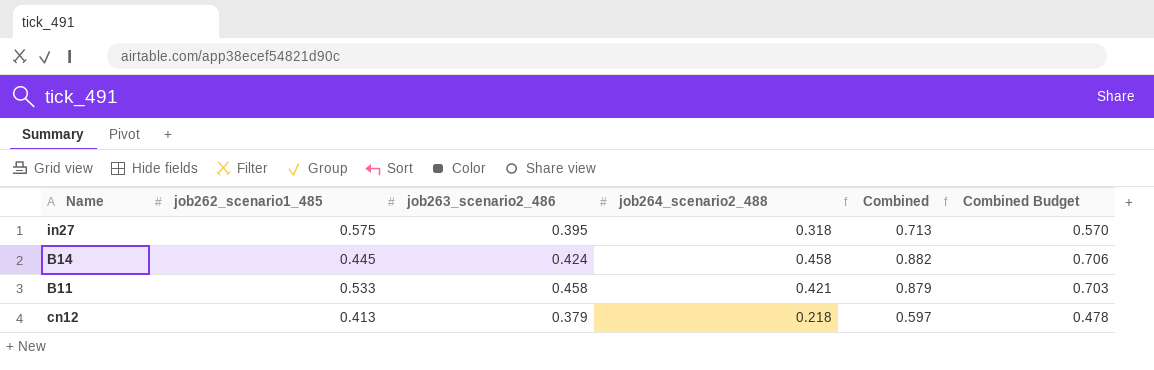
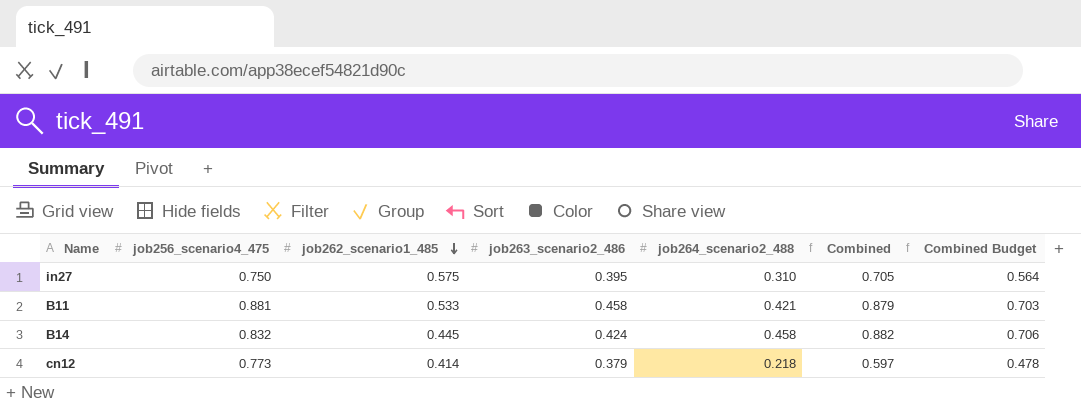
row order: none -> job262_scenario1_485 descending
column job256_scenario4_475 | position: none -> 2
in27 | job264_scenario2_488: 0.318 -> 0.310
in27 | Combined: 0.713 -> 0.705
in27 | Combined Budget: 0.570 -> 0.564
cn12 | job262_scenario1_485: 0.413 -> 0.414

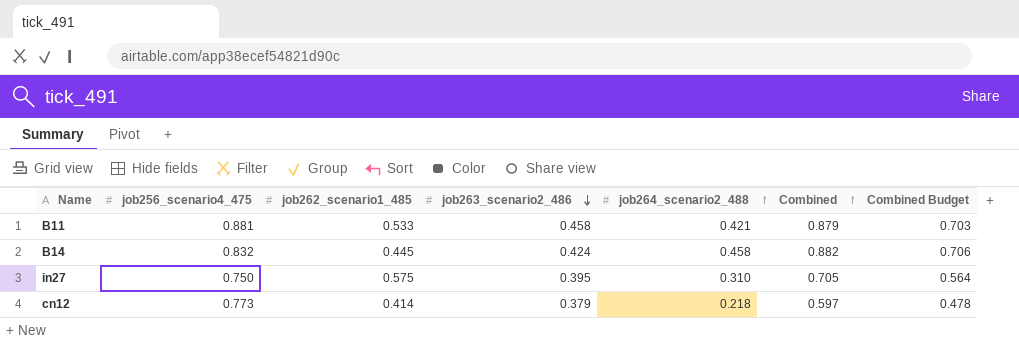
row order: job262_scenario1_485 descending -> job263_scenario2_486 descending

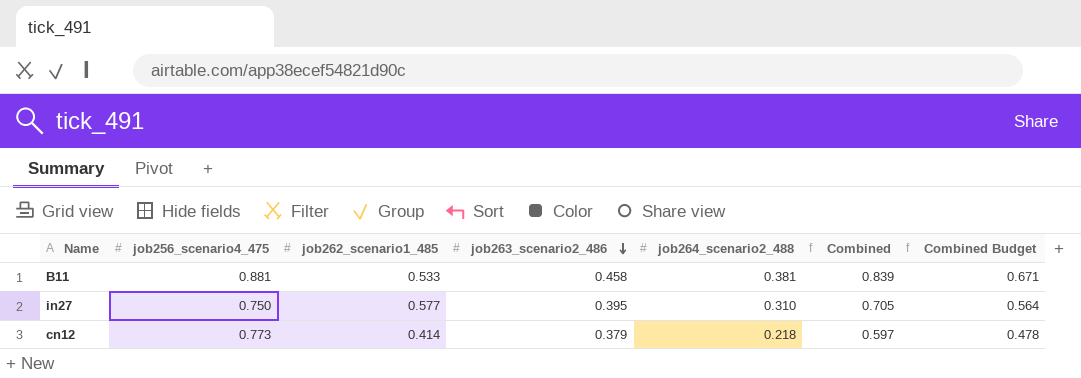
row B14: 0.832 | 0.445 | 0.424 | 0.458 | 0.882 | 0.706 -> none
B11 | job264_scenario2_488: 0.421 -> 0.381
B11 | Combined: 0.879 -> 0.839
B11 | Combined Budget: 0.703 -> 0.671
in27 | job262_scenario1_485: 0.575 -> 0.577

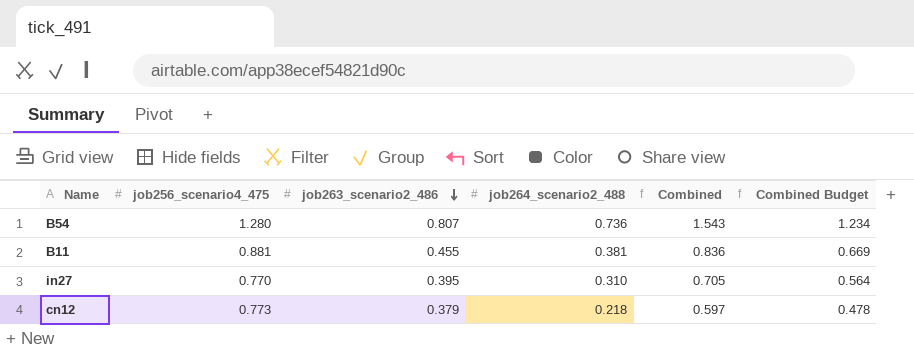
column job262_scenario1_485 | position: 3 -> none
row B54: none -> 1.280 | 0.807 | 0.736 | 1.543 | 1.234
B11 | job263_scenario2_486: 0.458 -> 0.455
B11 | Combined: 0.839 -> 0.836
B11 | Combined Budget: 0.671 -> 0.669
in27 | job256_scenario4_475: 0.750 -> 0.770

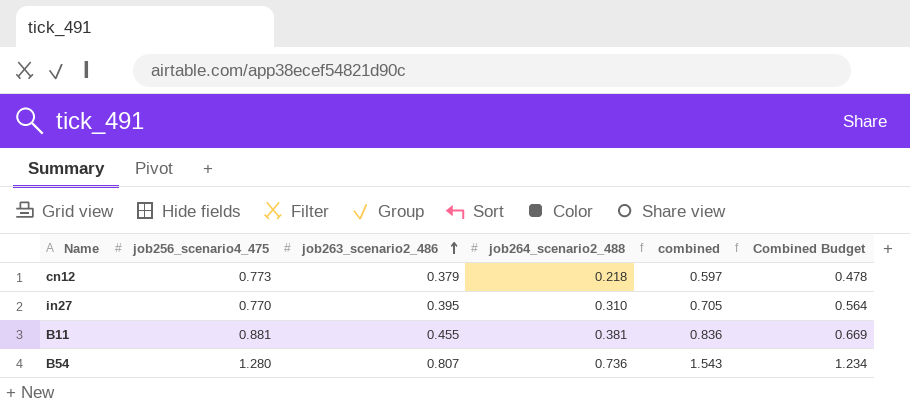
row order: job263_scenario2_486 descending -> job263_scenario2_486 ascending
column name: Combined -> combined

